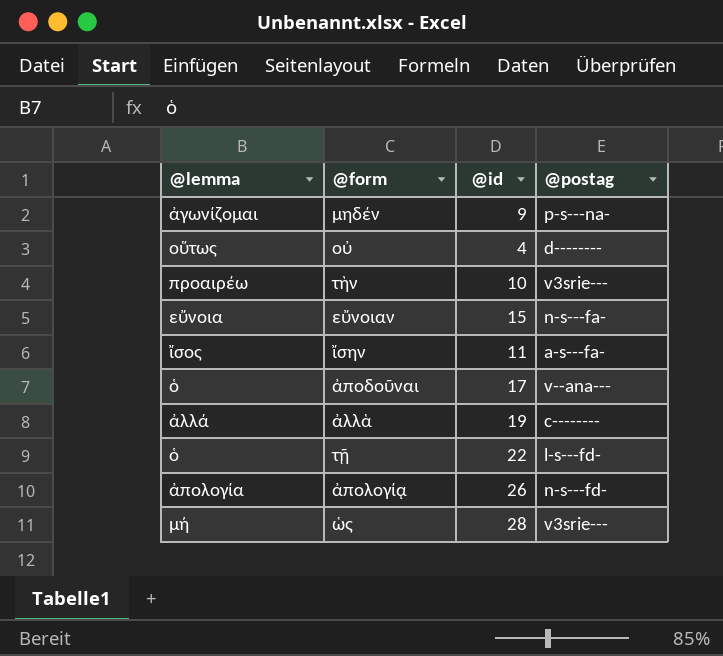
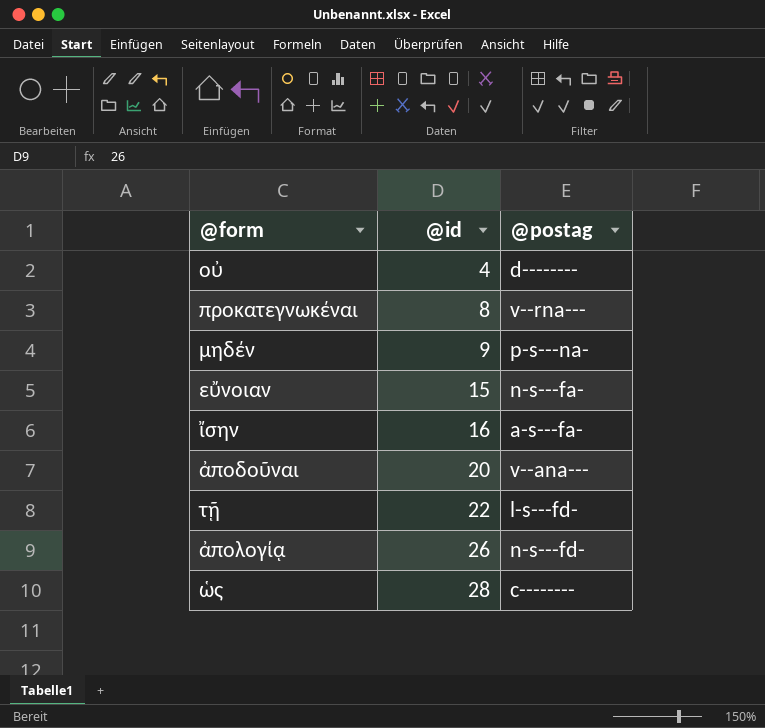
row order: none -> @id ascending
column @lemma | position: 1 -> none
row τὴν: προαιρέω | 10 | v3srie--- -> none
row ἀλλὰ: ἀλλά | 19 | c-------- -> none
row προκατεγνωκέναι: none -> 8 | v--rna---
ἴσην | @id: 11 -> 16
ἀποδοῦναι | @id: 17 -> 20
ὡς | @postag: v3srie--- -> c--------

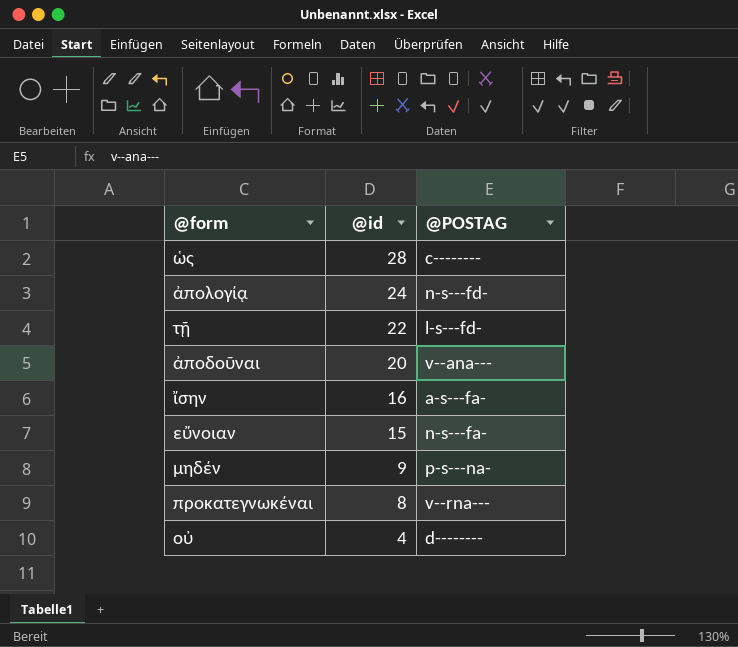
row order: @id ascending -> @id descending
column name: @postag -> @POSTAG
ἀπολογίᾳ | @id: 26 -> 24

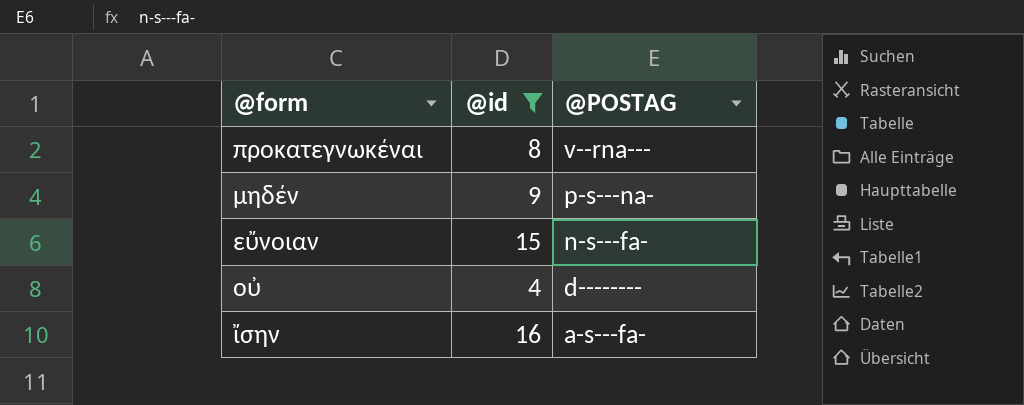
filter: none -> @id <= 16
row order: @id descending -> @POSTAG descending

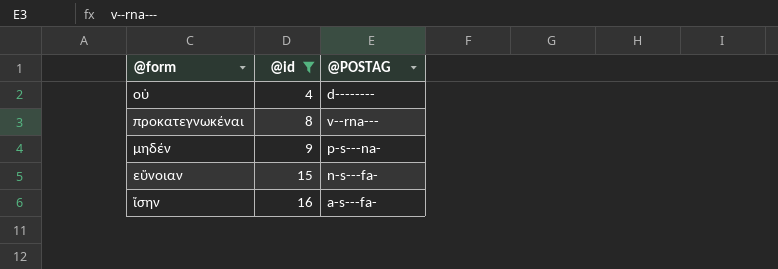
row order: @POSTAG descending -> @id ascending

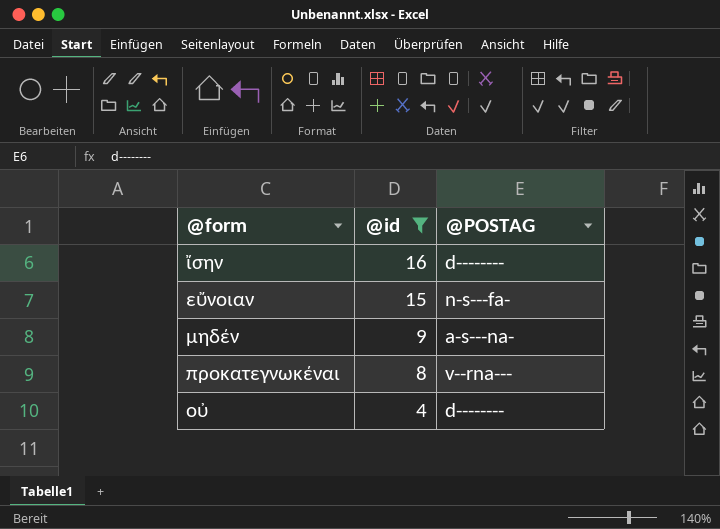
row order: @id ascending -> @id descending
ἴσην | @POSTAG: a-s---fa- -> d--------
μηδέν | @POSTAG: p-s---na- -> a-s---na-

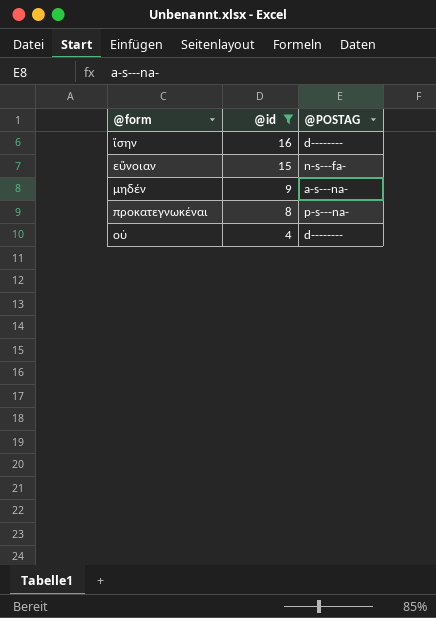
προκατεγνωκέναι | @POSTAG: v--rna--- -> p-s---na-

